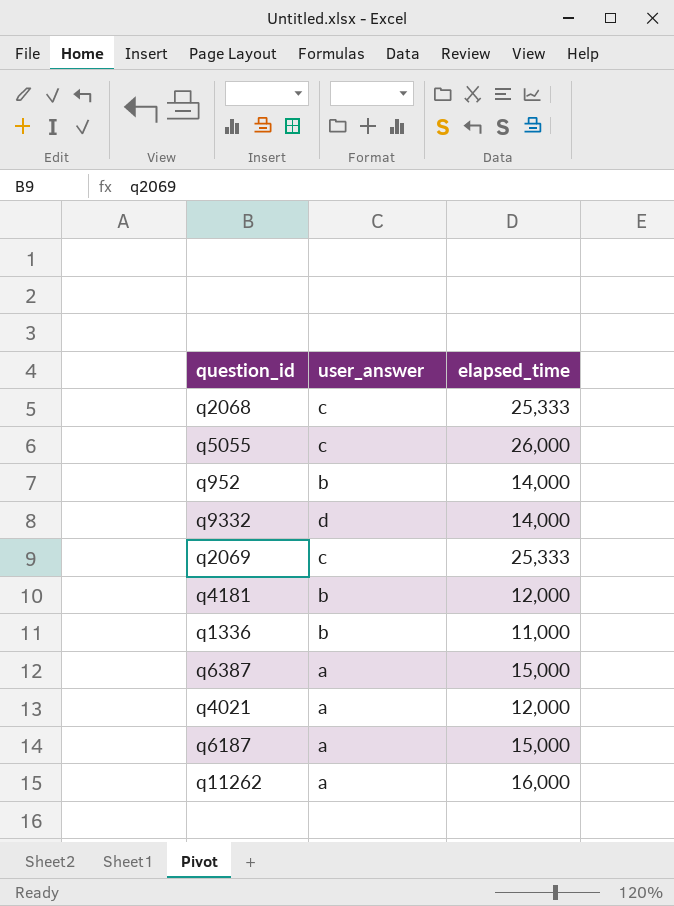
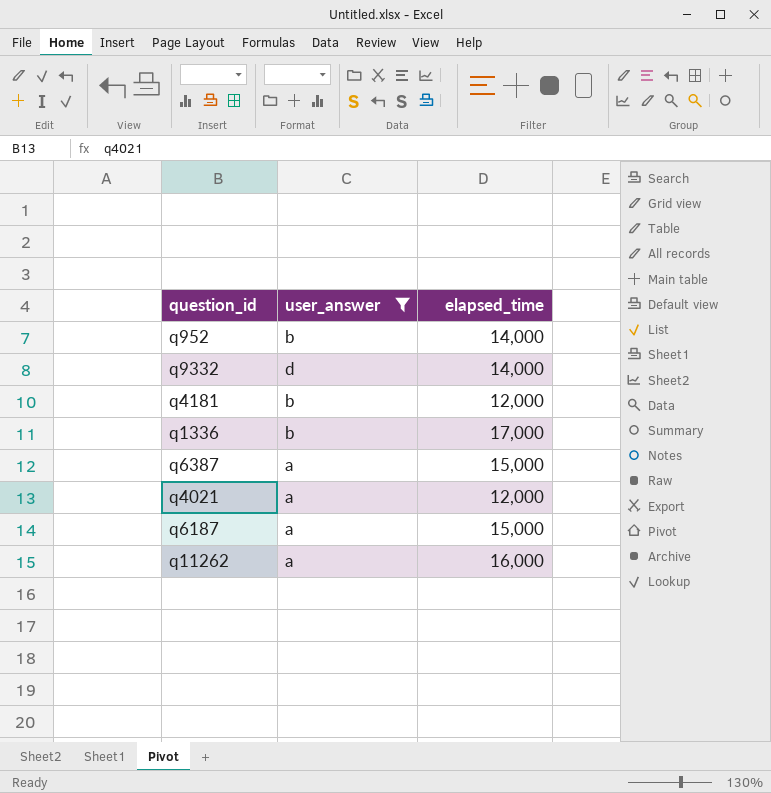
filter: none -> user_answer != c
q1336 | elapsed_time: 11,000 -> 17,000

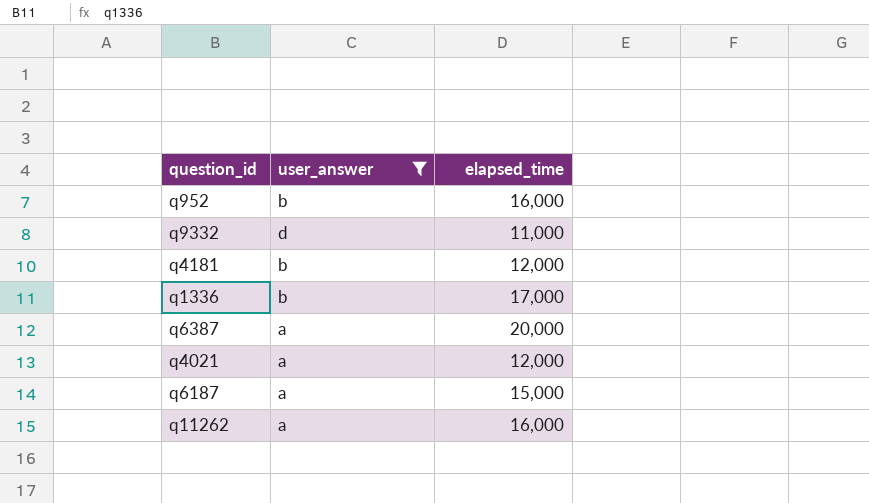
q952 | elapsed_time: 14,000 -> 16,000
q9332 | elapsed_time: 14,000 -> 11,000
q6387 | elapsed_time: 15,000 -> 20,000

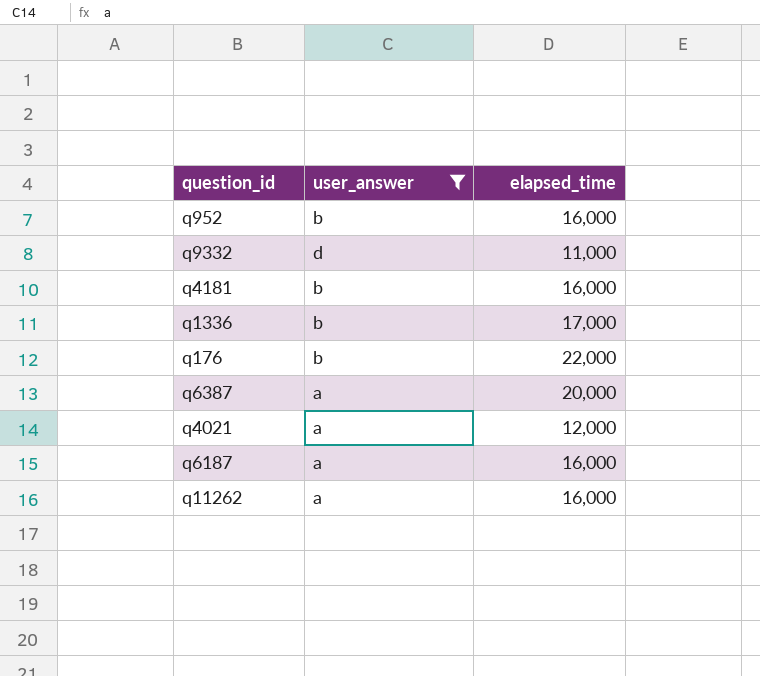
q4181 | elapsed_time: 12,000 -> 16,000
row q176: none -> b | 22,000
q6187 | elapsed_time: 15,000 -> 16,000

